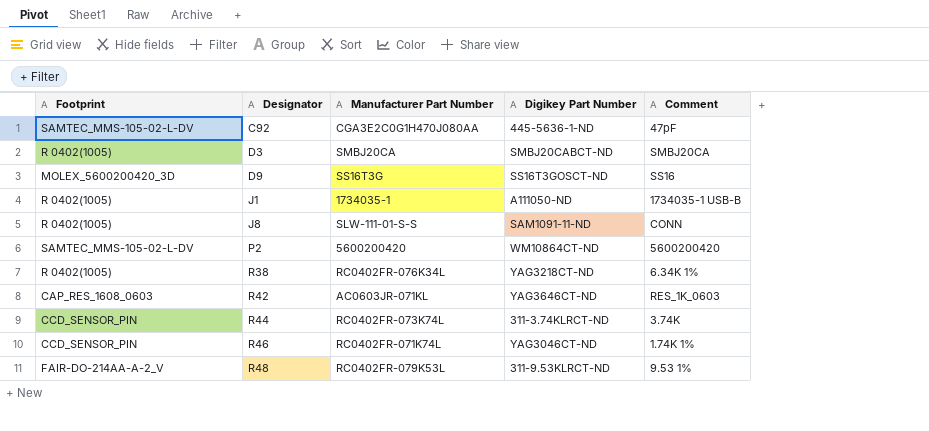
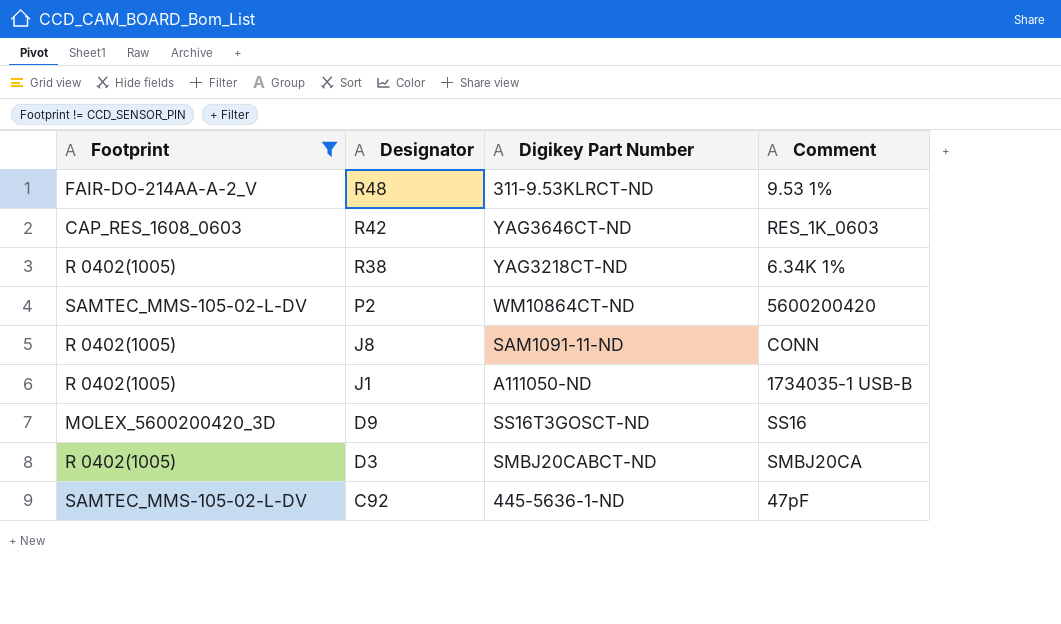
filter: none -> Footprint != CCD_SENSOR_PIN
row order: Designator ascending -> Designator descending
column Manufacturer Part Number | position: 3 -> none

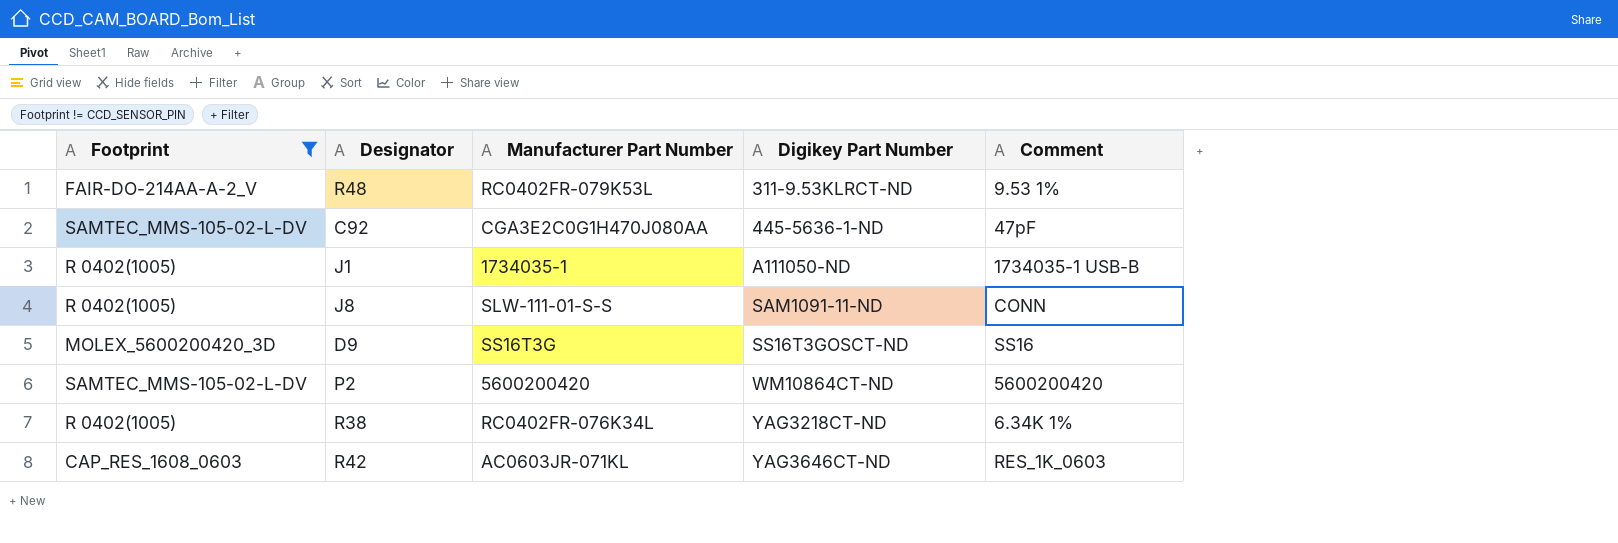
row order: Designator descending -> Digikey Part Number ascending
column Manufacturer Part Number | position: none -> 3
row D3: R 0402(1005) | SMBJ20CABCT-ND | SMBJ20CA -> none

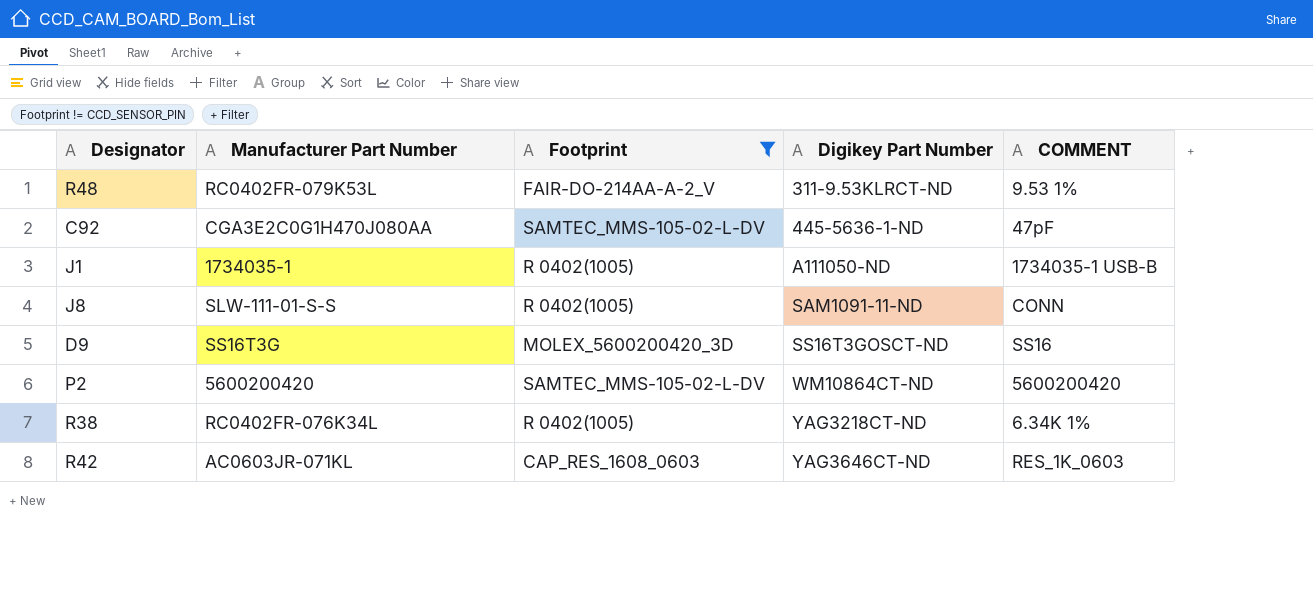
column Footprint | position: 1 -> 3
column name: Comment -> COMMENT

